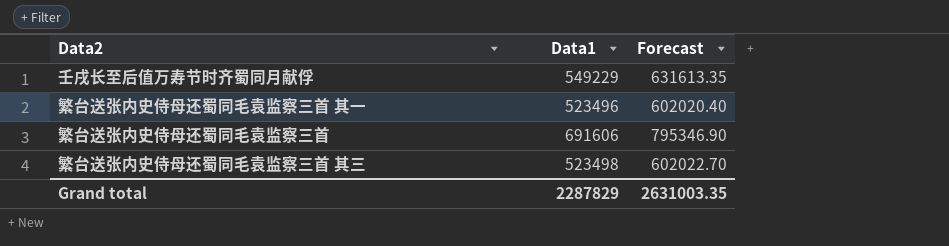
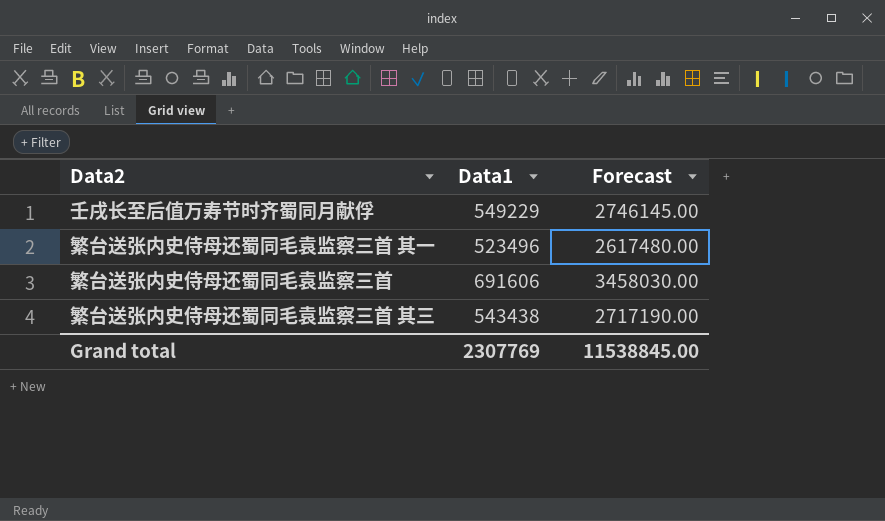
column Forecast | formula: [Data1] * 1.15 -> [Data1] * 5
繁台送张内史侍母还蜀同毛袁监察三首 其三 | Data1: 523498 -> 543438
Grand total | Data1: 2287829 -> 2307769
Grand total | Forecast: 2631003.35 -> 11538845.00

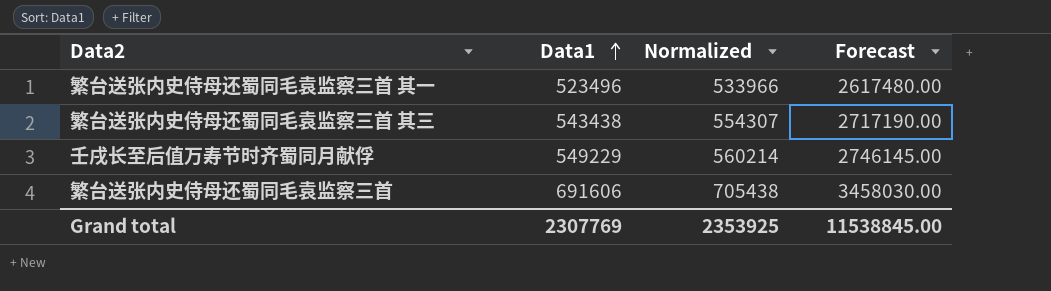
row order: none -> Data1 ascending
column Normalized | formula: none -> [Data1] * 1.02

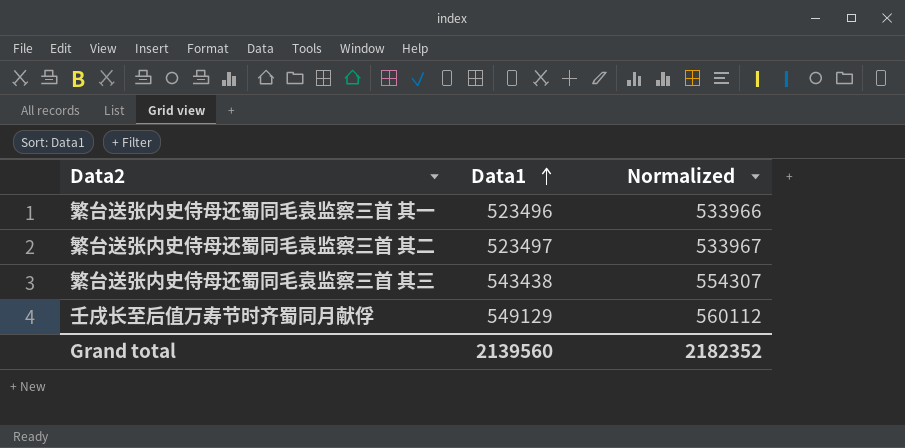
column Forecast | formula: [Data1] * 5 -> none
row 繁台送张内史侍母还蜀同毛袁监察三首: 691606 | 705438 | 3458030.00 -> none
row 繁台送张内史侍母还蜀同毛袁监察三首 其二: none -> 523497 | 533967
壬戌长至后值万寿节时齐蜀同月献俘 | Data1: 549229 -> 549129
壬戌长至后值万寿节时齐蜀同月献俘 | Normalized: 560214 -> 560112
Grand total | Data1: 2307769 -> 2139560
Grand total | Normalized: 2353925 -> 2182352

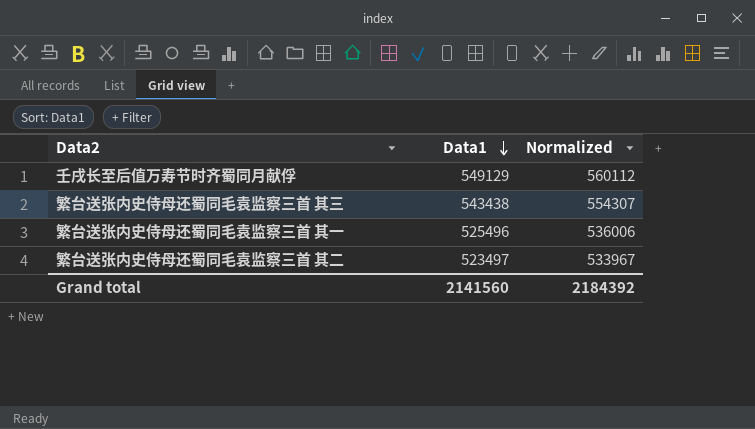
row order: Data1 ascending -> Data1 descending
繁台送张内史侍母还蜀同毛袁监察三首 其一 | Data1: 523496 -> 525496
繁台送张内史侍母还蜀同毛袁监察三首 其一 | Normalized: 533966 -> 536006
Grand total | Data1: 2139560 -> 2141560
Grand total | Normalized: 2182352 -> 2184392

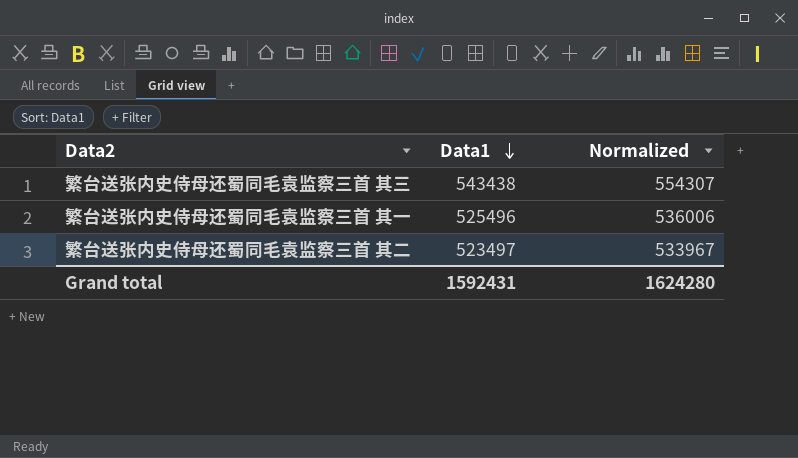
row 壬戌长至后值万寿节时齐蜀同月献俘: 549129 | 560112 -> none
Grand total | Data1: 2141560 -> 1592431
Grand total | Normalized: 2184392 -> 1624280

